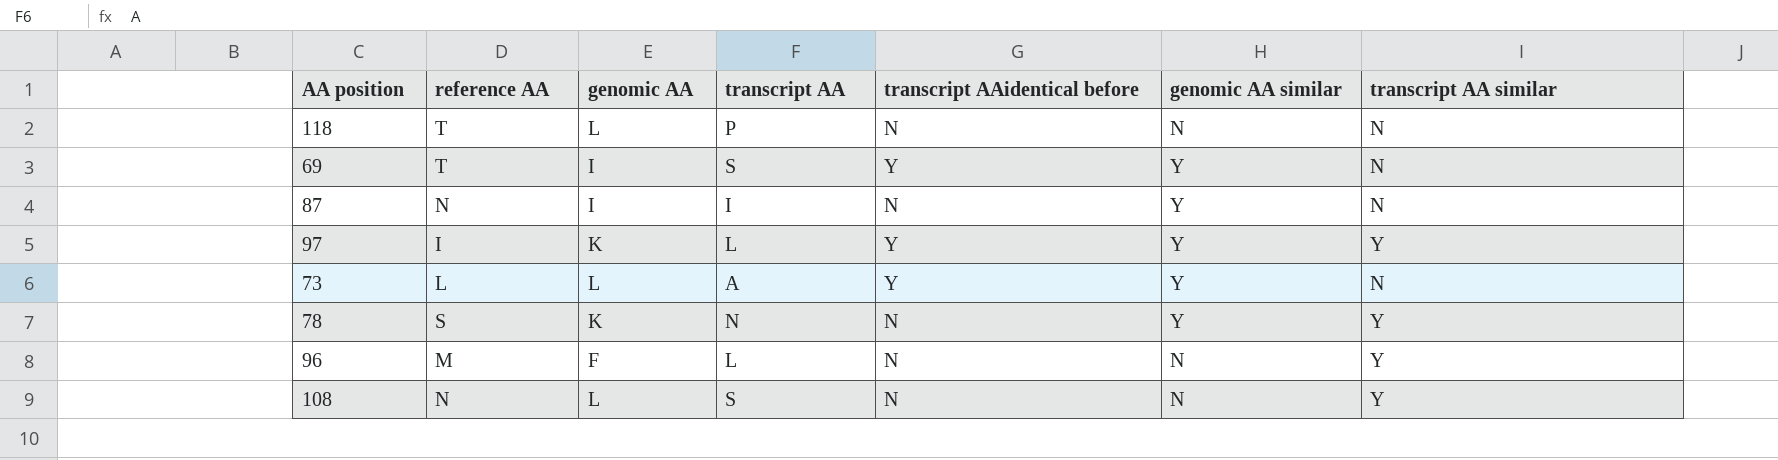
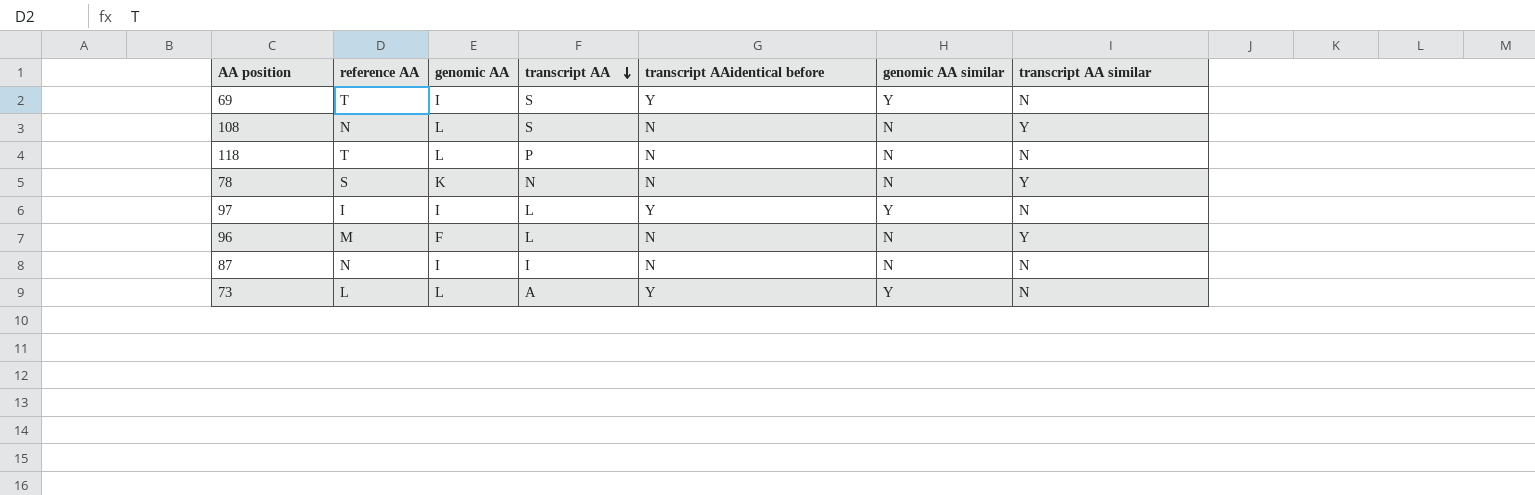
row order: none -> transcript AA descending
78 | genomic AA similar: Y -> N
97 | genomic AA: K -> I
97 | transcript AA similar: Y -> N
87 | genomic AA similar: Y -> N

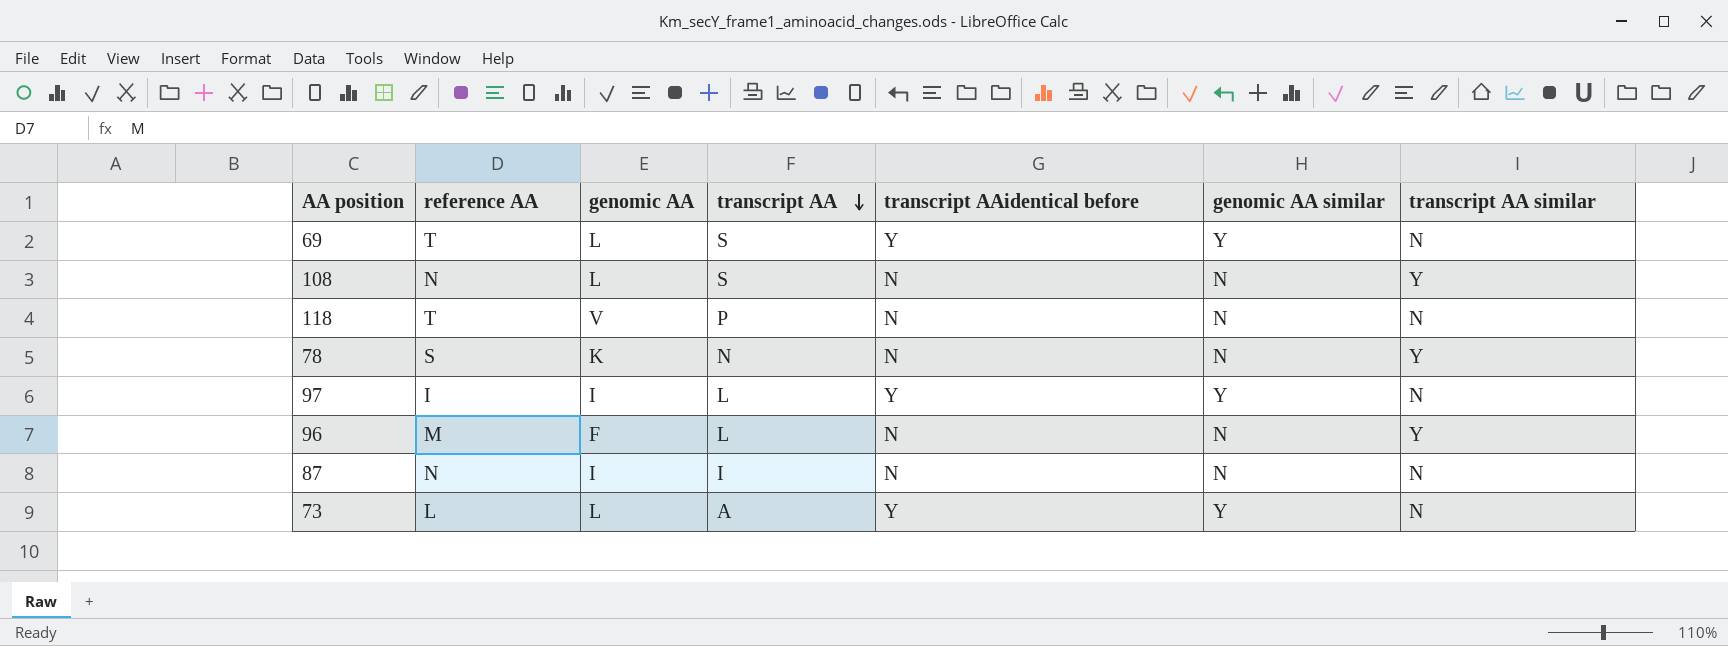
69 | genomic AA: I -> L
118 | genomic AA: L -> V

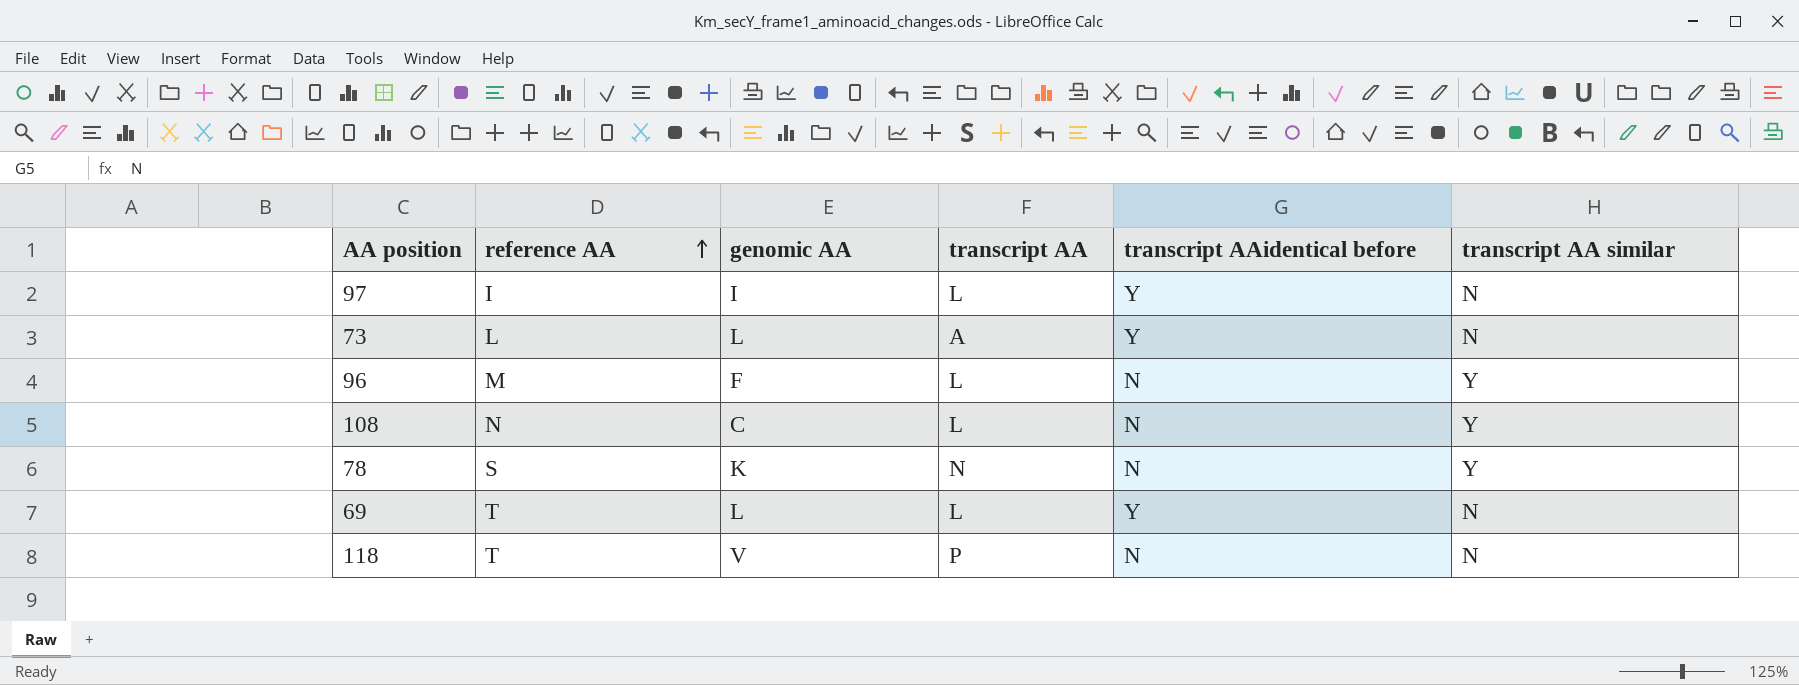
row order: transcript AA descending -> reference AA ascending
column genomic AA similar | position: 6 -> none
row 87: N | I | I | N | N | N -> none
108 | genomic AA: L -> C
108 | transcript AA: S -> L
69 | transcript AA: S -> L

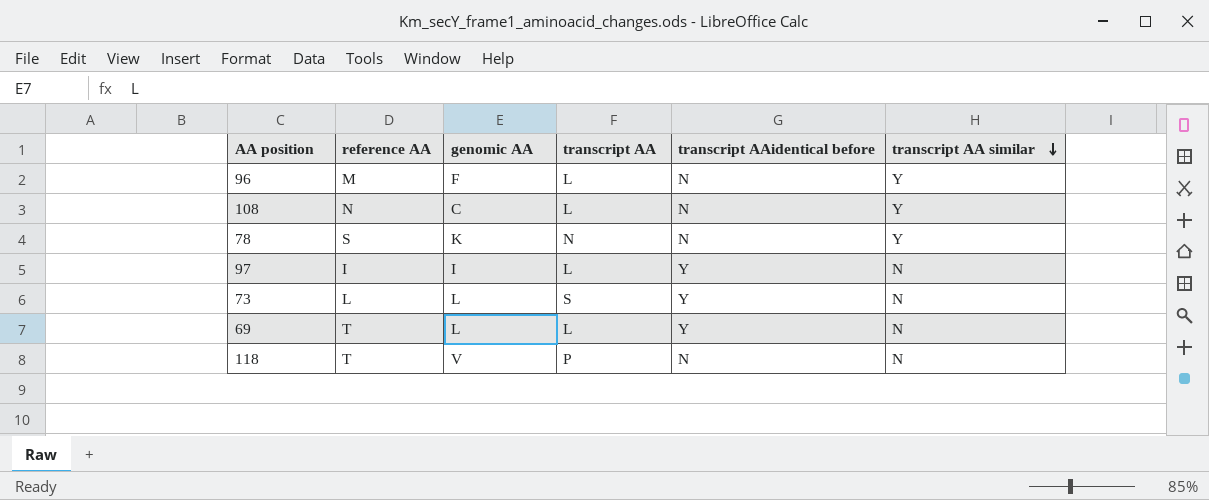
row order: reference AA ascending -> transcript AA similar descending
73 | transcript AA: A -> S

